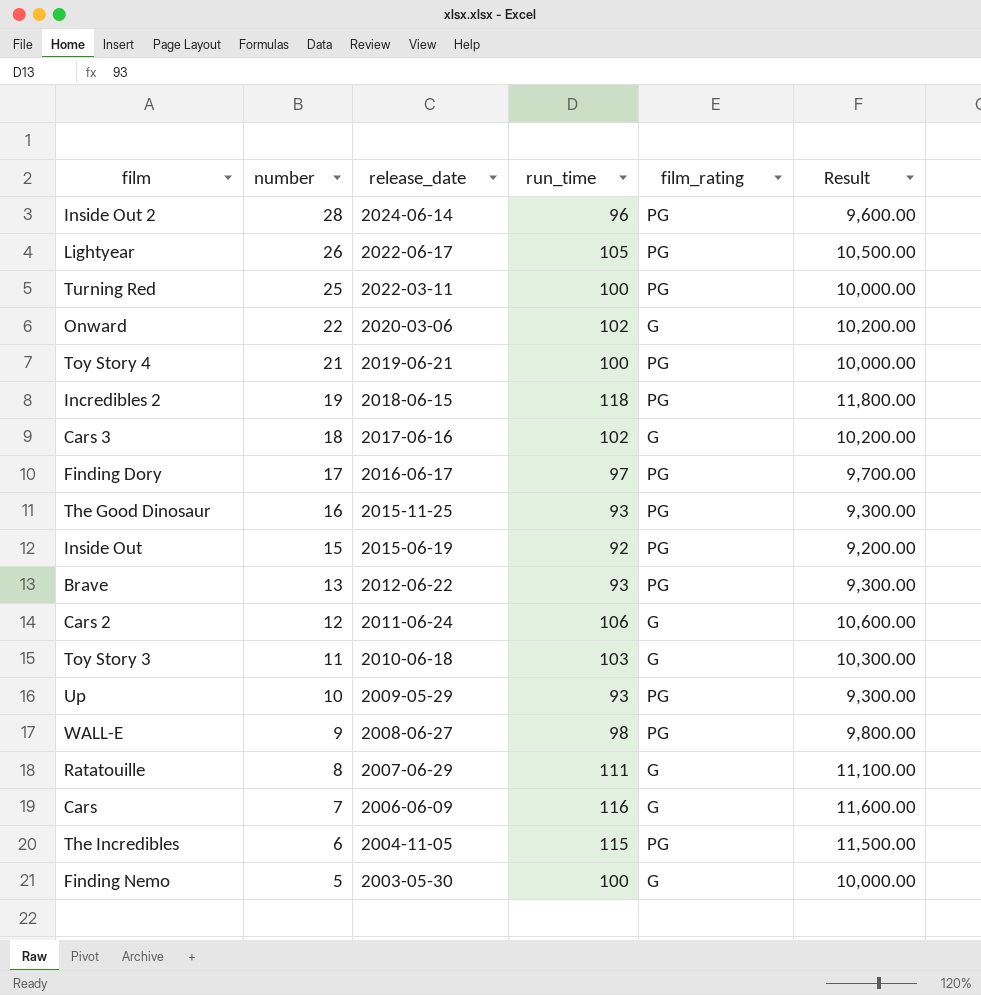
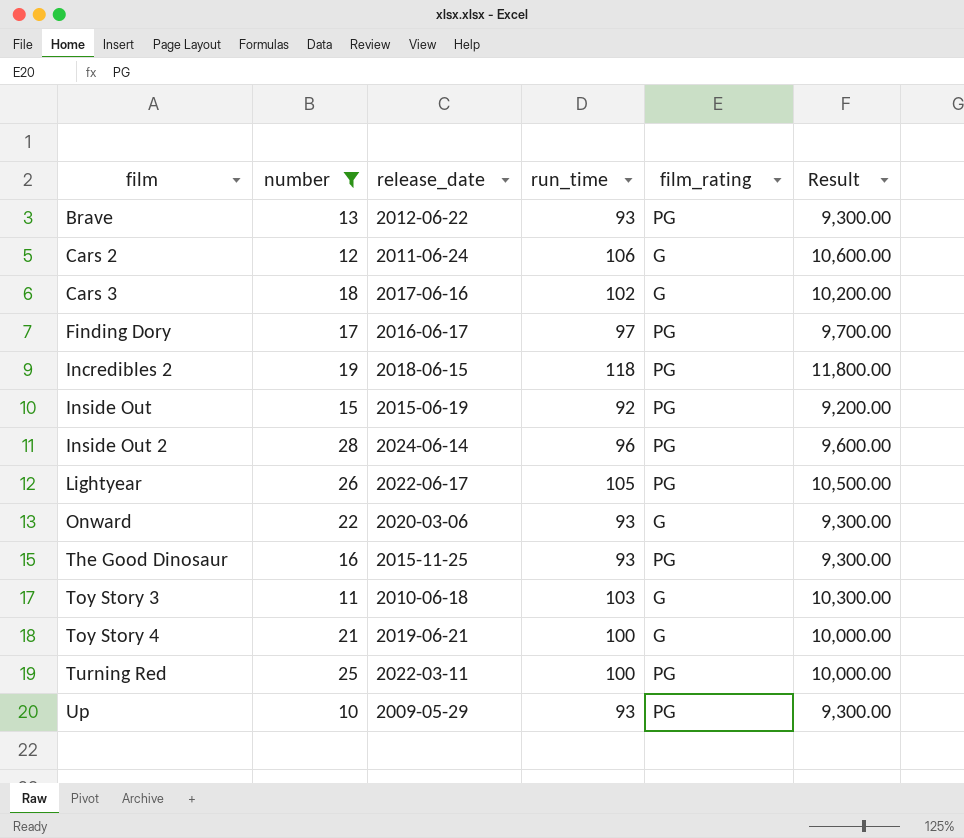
filter: none -> number >= 10
row order: number descending -> film ascending
Onward | run_time: 102 -> 93
Onward | Result: 10,200.00 -> 9,300.00
Toy Story 4 | film_rating: PG -> G

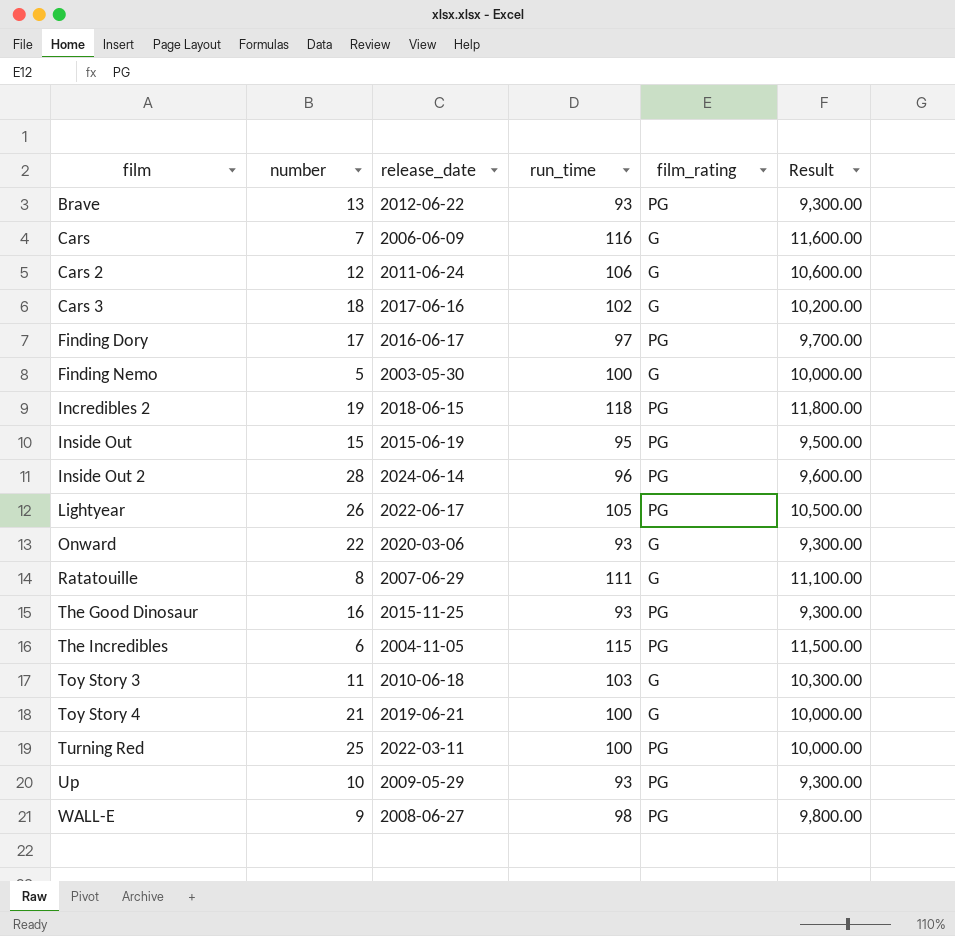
filter: number >= 10 -> none
Inside Out | run_time: 92 -> 95
Inside Out | Result: 9,200.00 -> 9,500.00

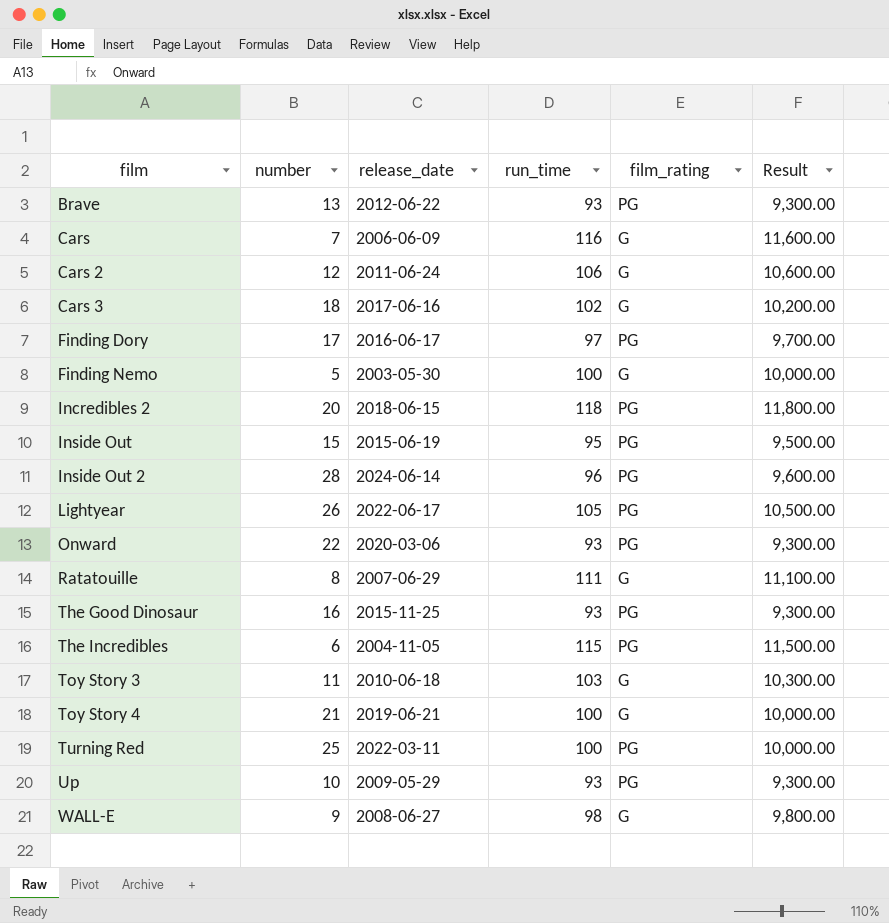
Incredibles 2 | number: 19 -> 20
Onward | film_rating: G -> PG
WALL-E | film_rating: PG -> G

